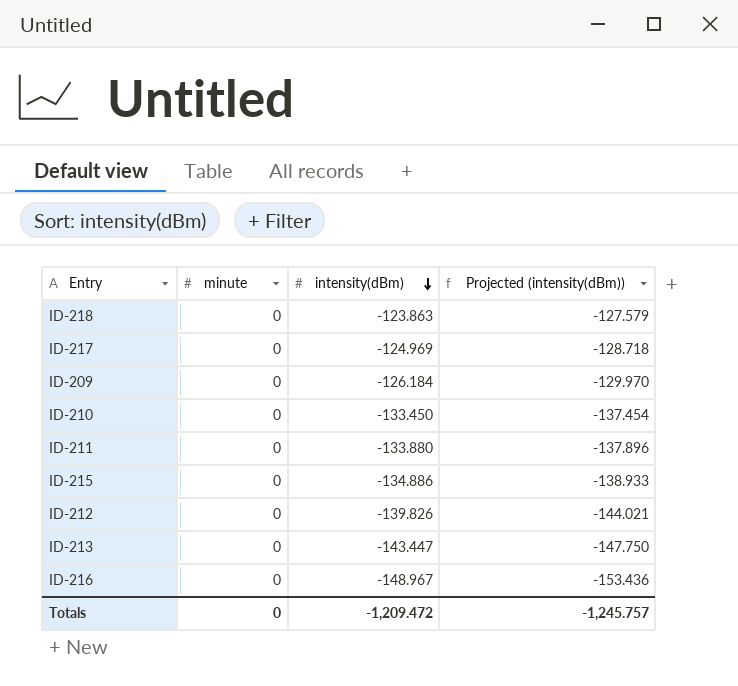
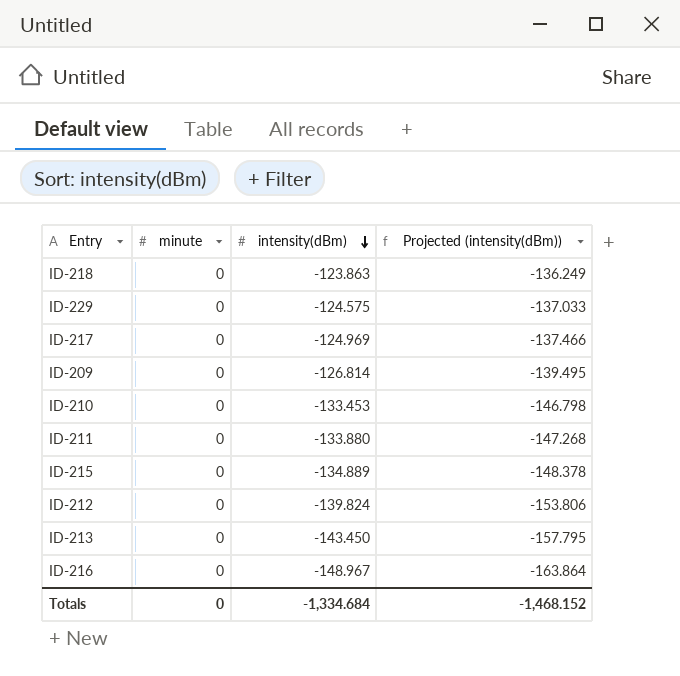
column Projected (intensity(dBm)) | formula: [intensity(dBm)] * 1.03 -> [intensity(dBm)] * 1.1
row ID-229: none -> 0 | -124.575 | -137.033
ID-209 | intensity(dBm): -126.184 -> -126.814
ID-210 | intensity(dBm): -133.450 -> -133.453
ID-215 | intensity(dBm): -134.886 -> -134.889
ID-212 | intensity(dBm): -139.826 -> -139.824
ID-213 | intensity(dBm): -143.447 -> -143.450
Totals | intensity(dBm): -1,209.472 -> -1,334.684
Totals | Projected (intensity(dBm)): -1,245.757 -> -1,468.152

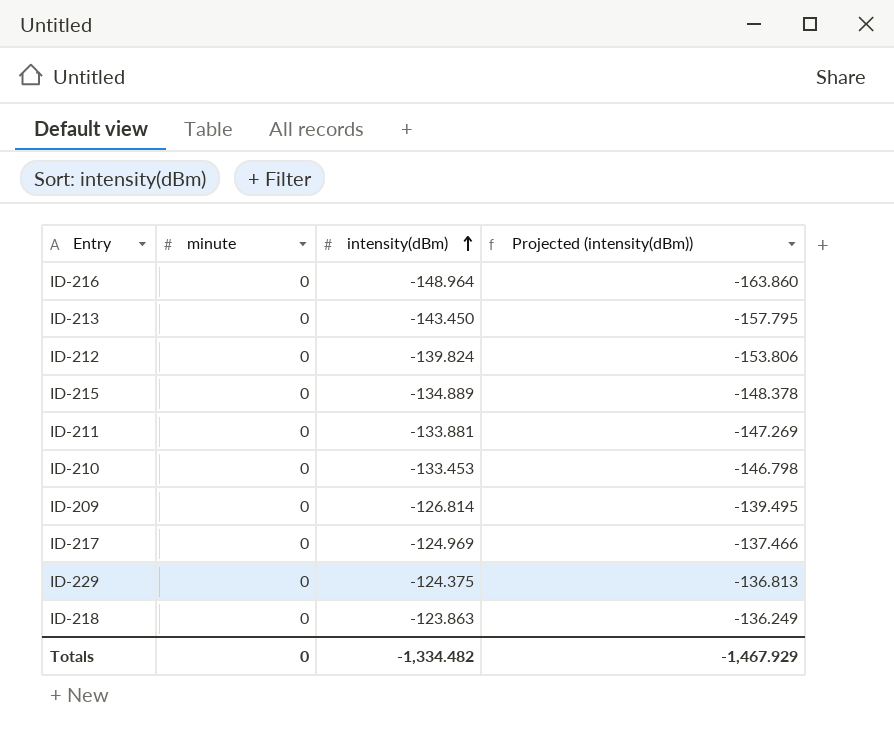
row order: intensity(dBm) descending -> intensity(dBm) ascending
ID-216 | intensity(dBm): -148.967 -> -148.964
ID-216 | Projected (intensity(dBm)): -163.864 -> -163.860
ID-211 | intensity(dBm): -133.880 -> -133.881
ID-211 | Projected (intensity(dBm)): -147.268 -> -147.269
ID-229 | intensity(dBm): -124.575 -> -124.375
ID-229 | Projected (intensity(dBm)): -137.033 -> -136.813
Totals | intensity(dBm): -1,334.684 -> -1,334.482
Totals | Projected (intensity(dBm)): -1,468.152 -> -1,467.929

